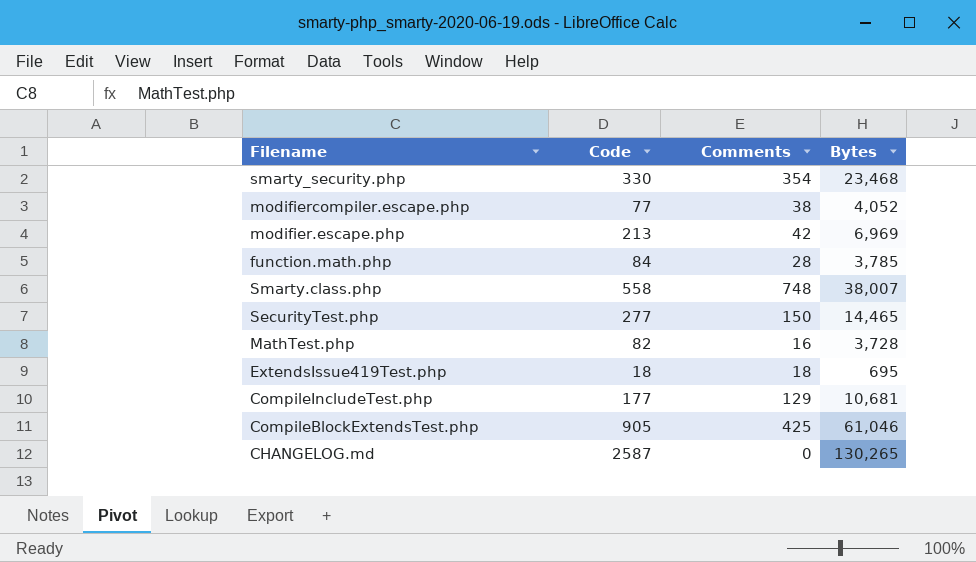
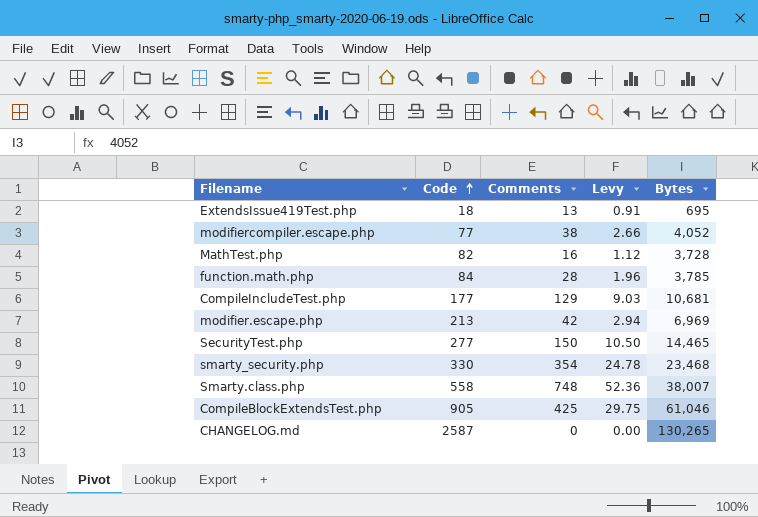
row order: none -> Code ascending
column Levy | formula: none -> [Comments] * 0.07
ExtendsIssue419Test.php | Comments: 18 -> 13

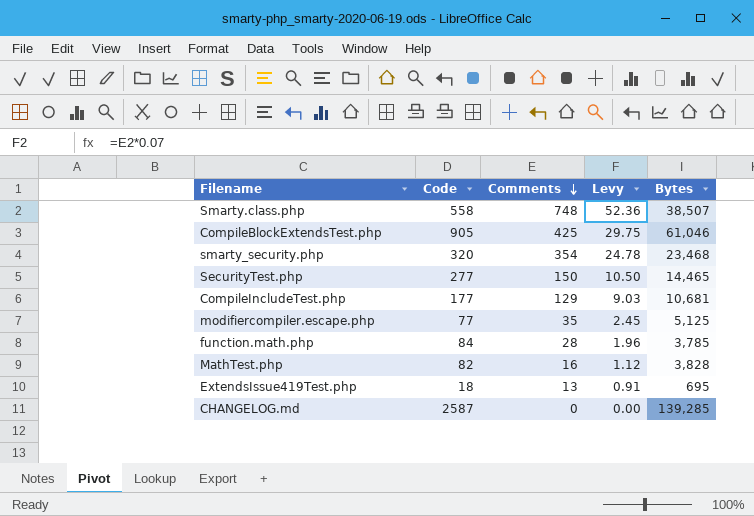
row order: Code ascending -> Comments descending
row modifier.escape.php: 213 | 42 | 2.94 | 6,969 -> none
Smarty.class.php | Bytes: 38,007 -> 38,507
smarty_security.php | Code: 330 -> 320
modifiercompiler.escape.php | Comments: 38 -> 35
modifiercompiler.escape.php | Levy: 2.66 -> 2.45
modifiercompiler.escape.php | Bytes: 4,052 -> 5,125
MathTest.php | Bytes: 3,728 -> 3,828
CHANGELOG.md | Bytes: 130,265 -> 139,285

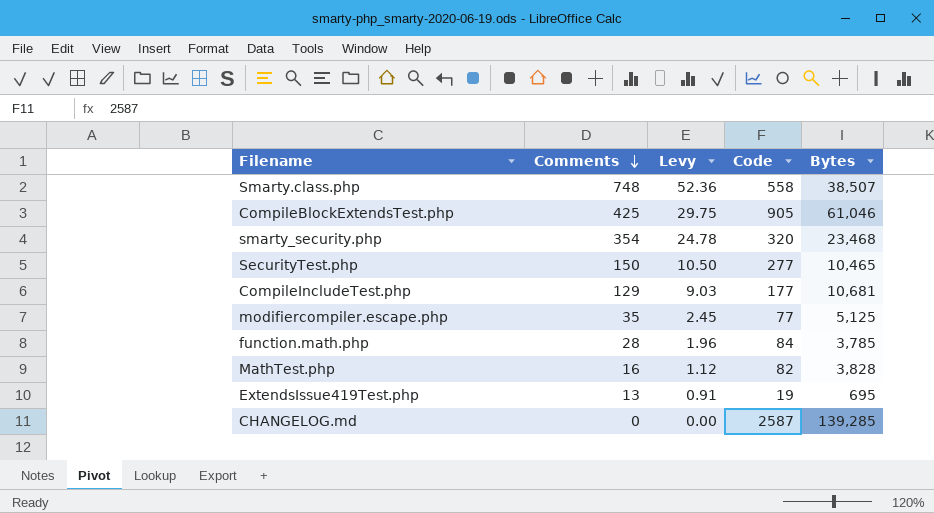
column Code | position: 2 -> 4
SecurityTest.php | Bytes: 14,465 -> 10,465
ExtendsIssue419Test.php | Code: 18 -> 19

